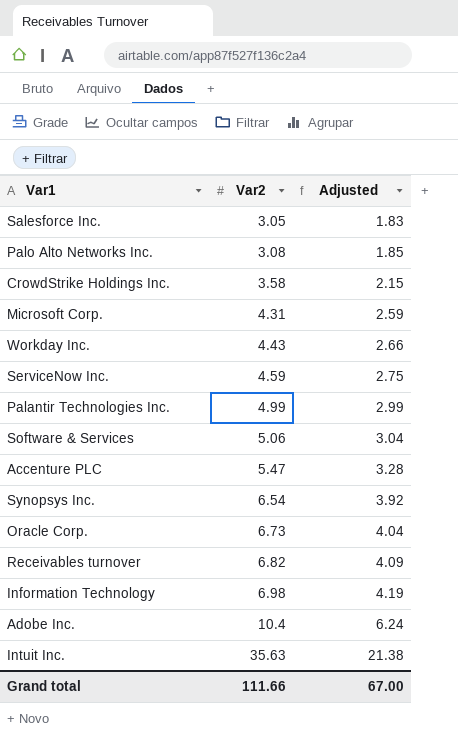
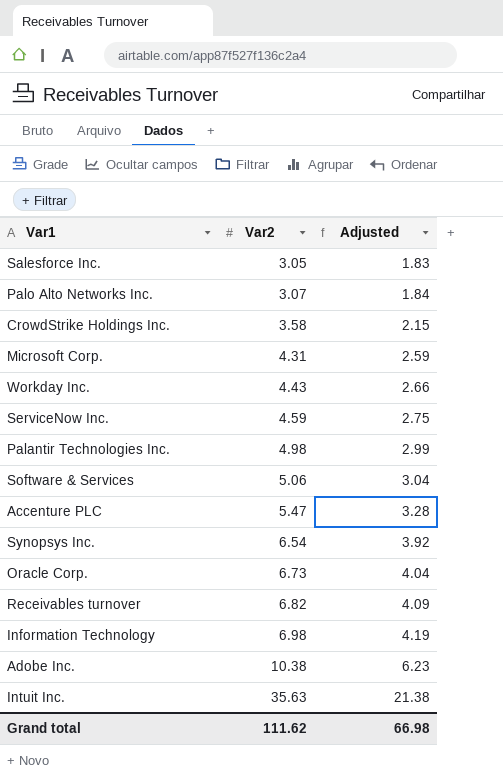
Palo Alto Networks Inc. | Var2: 3.08 -> 3.07
Palo Alto Networks Inc. | Adjusted: 1.85 -> 1.84
Palantir Technologies Inc. | Var2: 4.99 -> 4.98
Adobe Inc. | Var2: 10.4 -> 10.38
Adobe Inc. | Adjusted: 6.24 -> 6.23
Grand total | Var2: 111.66 -> 111.62
Grand total | Adjusted: 67.00 -> 66.98

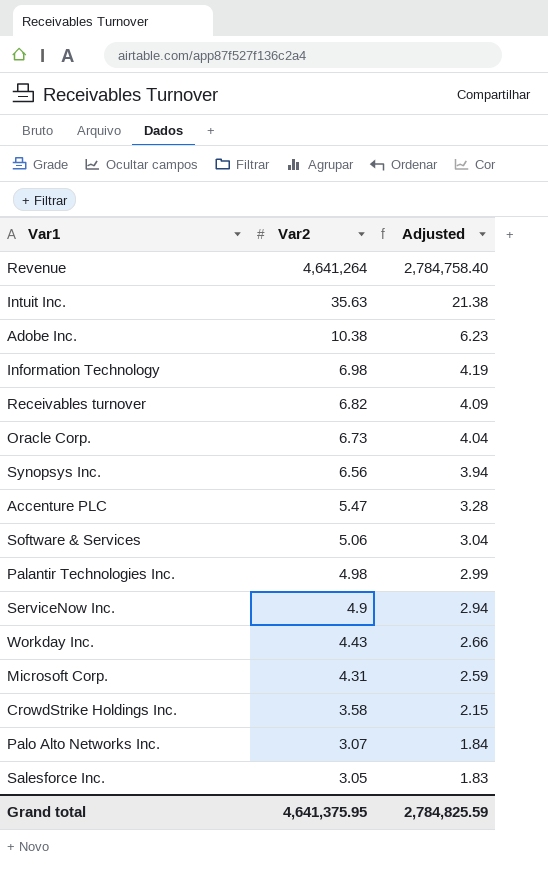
row order: Var2 ascending -> Var2 descending
row Revenue: none -> 4,641,264 | 2,784,758.40
Synopsys Inc. | Var2: 6.54 -> 6.56
Synopsys Inc. | Adjusted: 3.92 -> 3.94
ServiceNow Inc. | Var2: 4.59 -> 4.9
ServiceNow Inc. | Adjusted: 2.75 -> 2.94
Grand total | Var2: 111.62 -> 4,641,375.95
Grand total | Adjusted: 66.98 -> 2,784,825.59

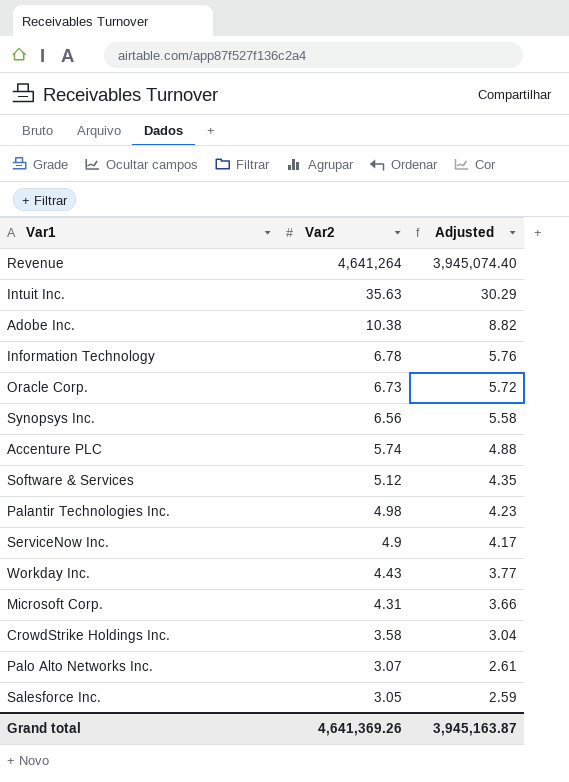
column Adjusted | formula: [Var2] * 0.6 -> [Var2] * 0.85
row Receivables turnover: 6.82 | 4.09 -> none
Information Technology | Var2: 6.98 -> 6.78
Accenture PLC | Var2: 5.47 -> 5.74
Software & Services | Var2: 5.06 -> 5.12
Grand total | Var2: 4,641,375.95 -> 4,641,369.26
Grand total | Adjusted: 2,784,825.59 -> 3,945,163.87

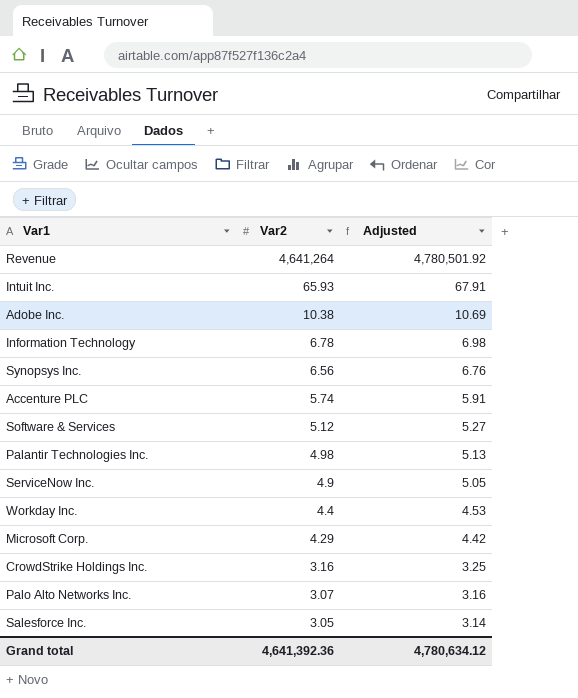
column Adjusted | formula: [Var2] * 0.85 -> [Var2] * 1.03
row Oracle Corp.: 6.73 | 5.72 -> none
Intuit Inc. | Var2: 35.63 -> 65.93
Workday Inc. | Var2: 4.43 -> 4.4
Microsoft Corp. | Var2: 4.31 -> 4.29
CrowdStrike Holdings Inc. | Var2: 3.58 -> 3.16
Grand total | Var2: 4,641,369.26 -> 4,641,392.36
Grand total | Adjusted: 3,945,163.87 -> 4,780,634.12

